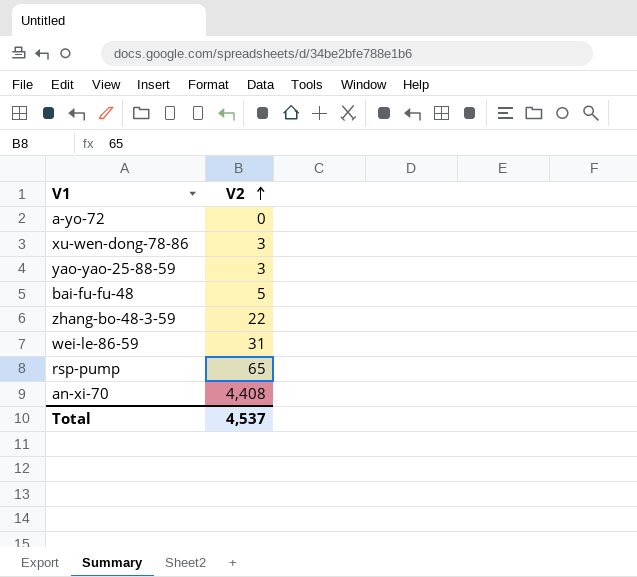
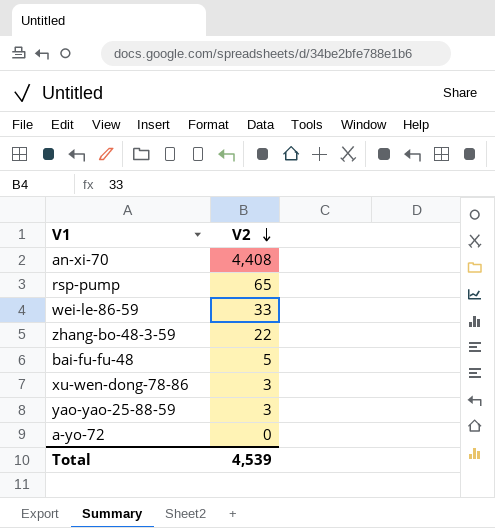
row order: V2 ascending -> V2 descending
wei-le-86-59 | V2: 31 -> 33
Total | V2: 4,537 -> 4,539

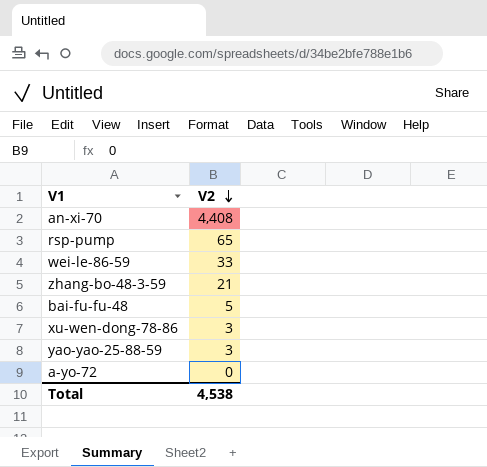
zhang-bo-48-3-59 | V2: 22 -> 21
Total | V2: 4,539 -> 4,538

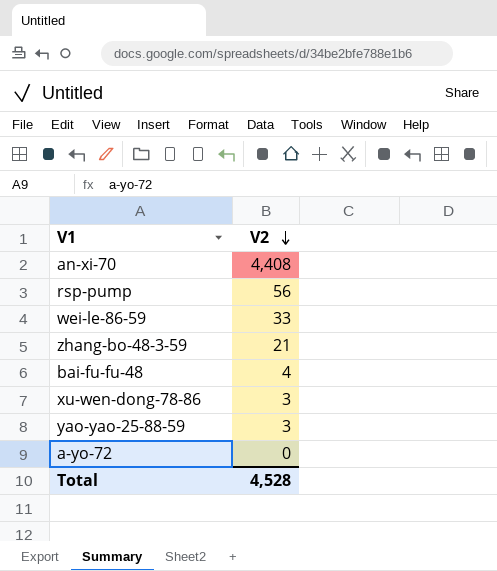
rsp-pump | V2: 65 -> 56
bai-fu-fu-48 | V2: 5 -> 4
Total | V2: 4,538 -> 4,528

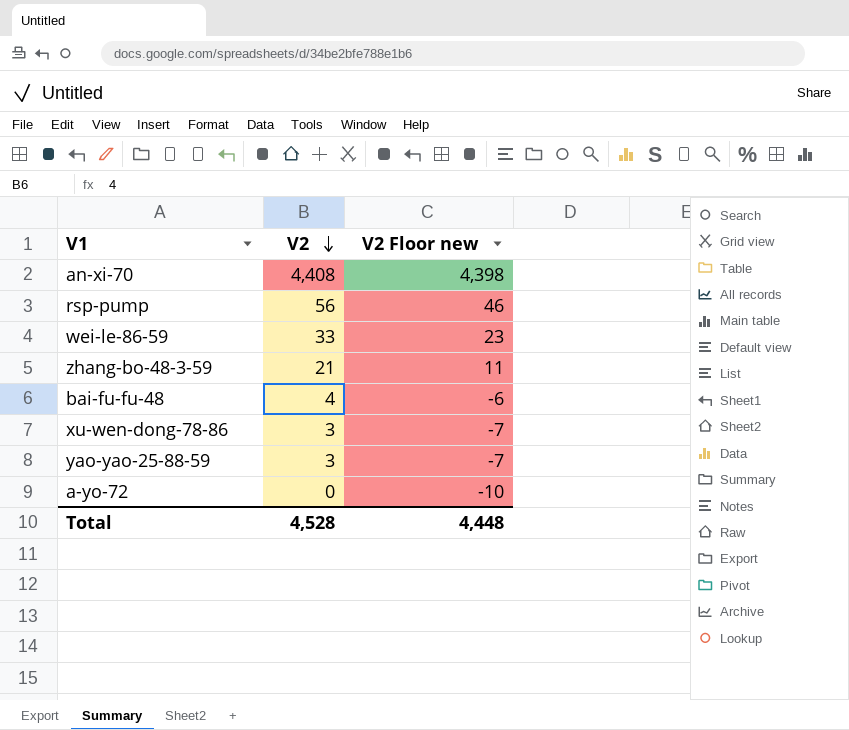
column V2 Floor new | formula: none -> [V2] - 10

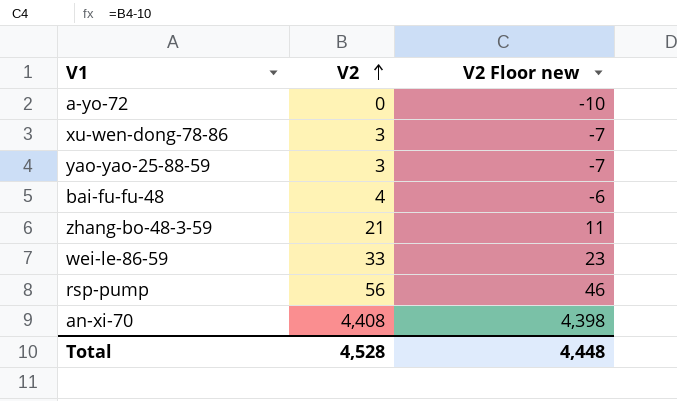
row order: V2 descending -> V2 ascending

